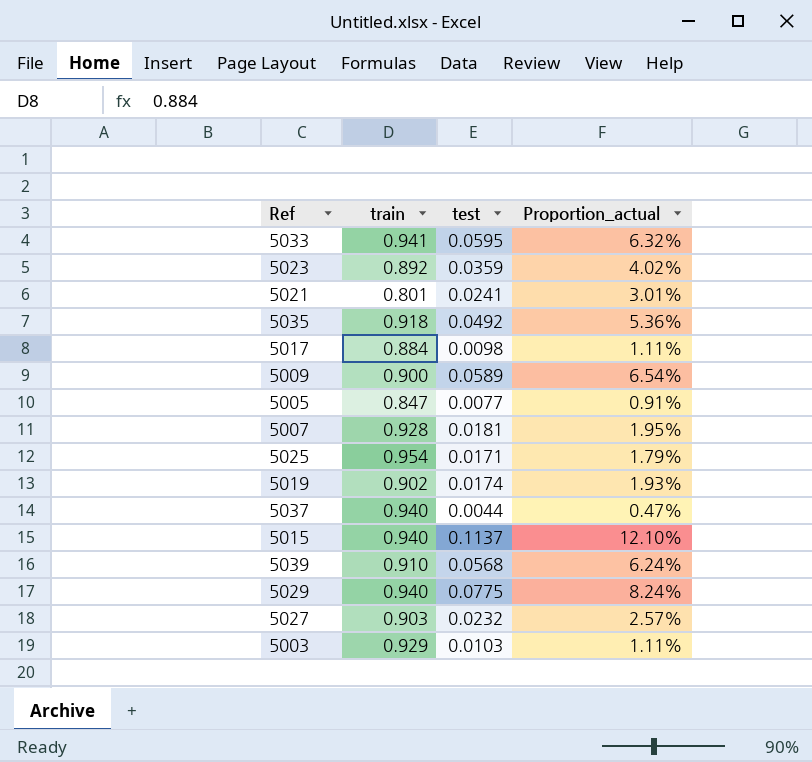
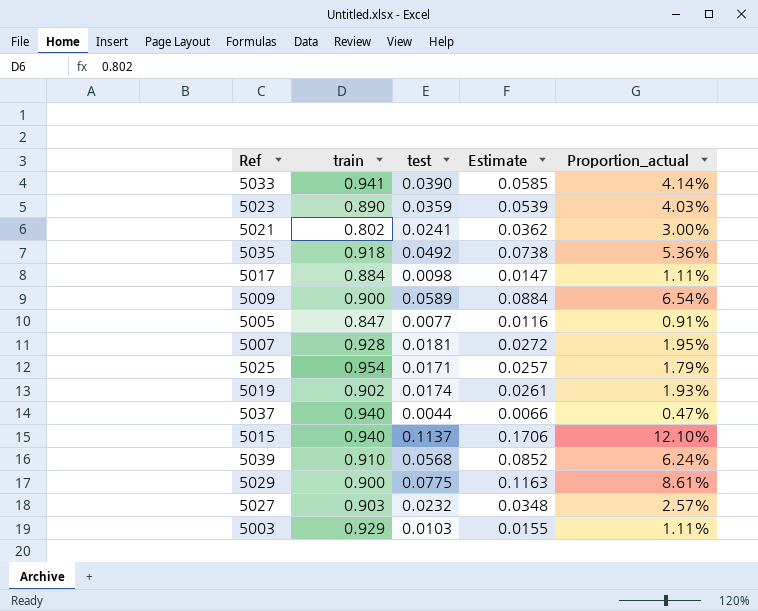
column Estimate | formula: none -> [test] * 1.5
5033 | test: 0.0595 -> 0.0390
5033 | Proportion_actual: 6.32% -> 4.14%
5023 | train: 0.892 -> 0.890
5023 | Proportion_actual: 4.02% -> 4.03%
5021 | train: 0.801 -> 0.802
5021 | Proportion_actual: 3.01% -> 3.00%
5029 | train: 0.940 -> 0.900
5029 | Proportion_actual: 8.24% -> 8.61%

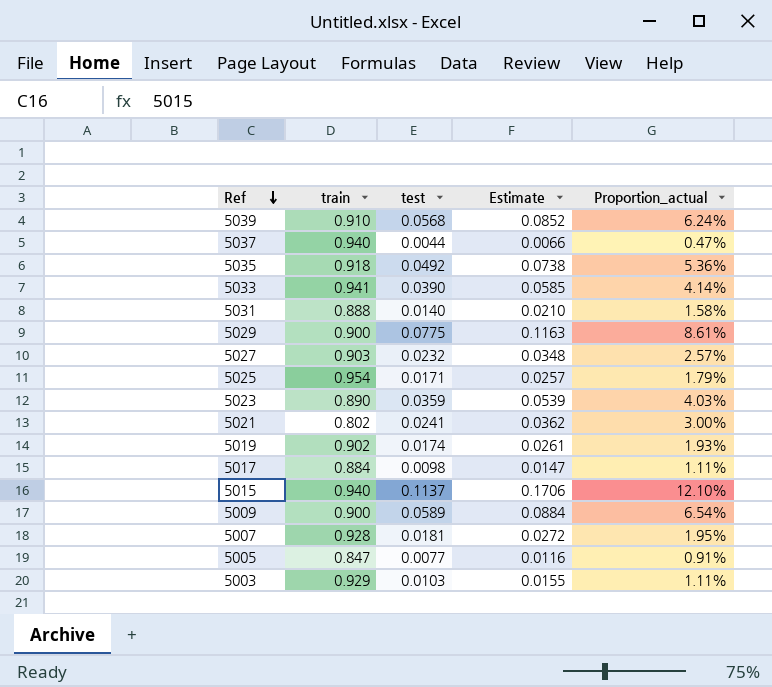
row order: none -> Ref descending
row 5031: none -> 0.888 | 0.0140 | 0.0210 | 1.58%

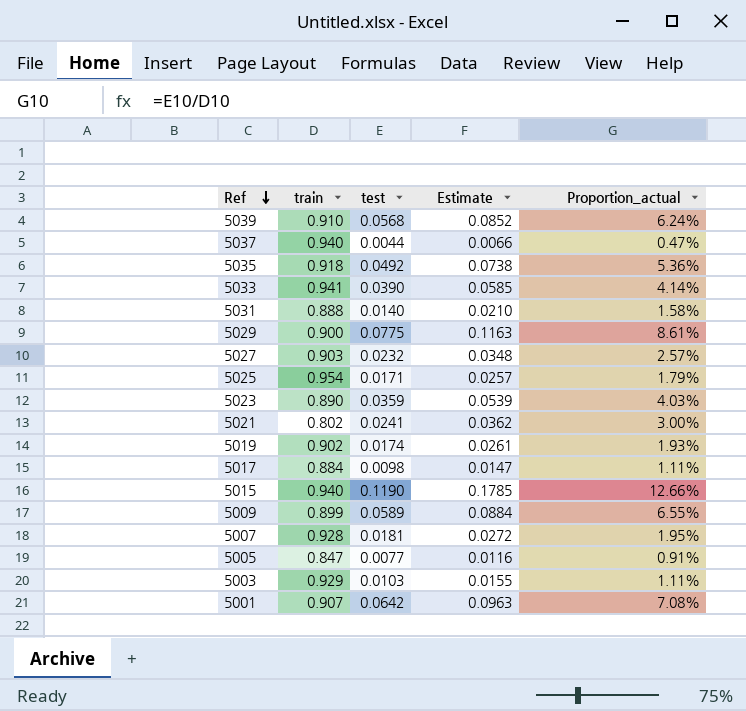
5015 | test: 0.1137 -> 0.1190
5015 | Estimate: 0.1706 -> 0.1785
5015 | Proportion_actual: 12.10% -> 12.66%
5009 | train: 0.900 -> 0.899
5009 | Proportion_actual: 6.54% -> 6.55%
row 5001: none -> 0.907 | 0.0642 | 0.0963 | 7.08%

